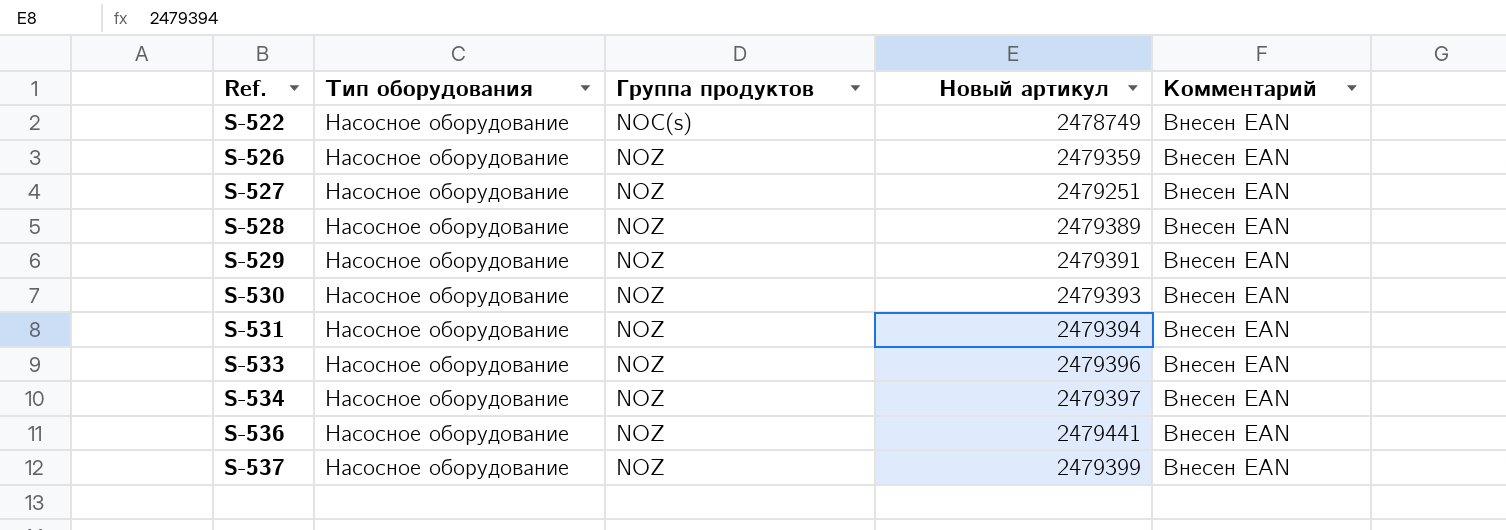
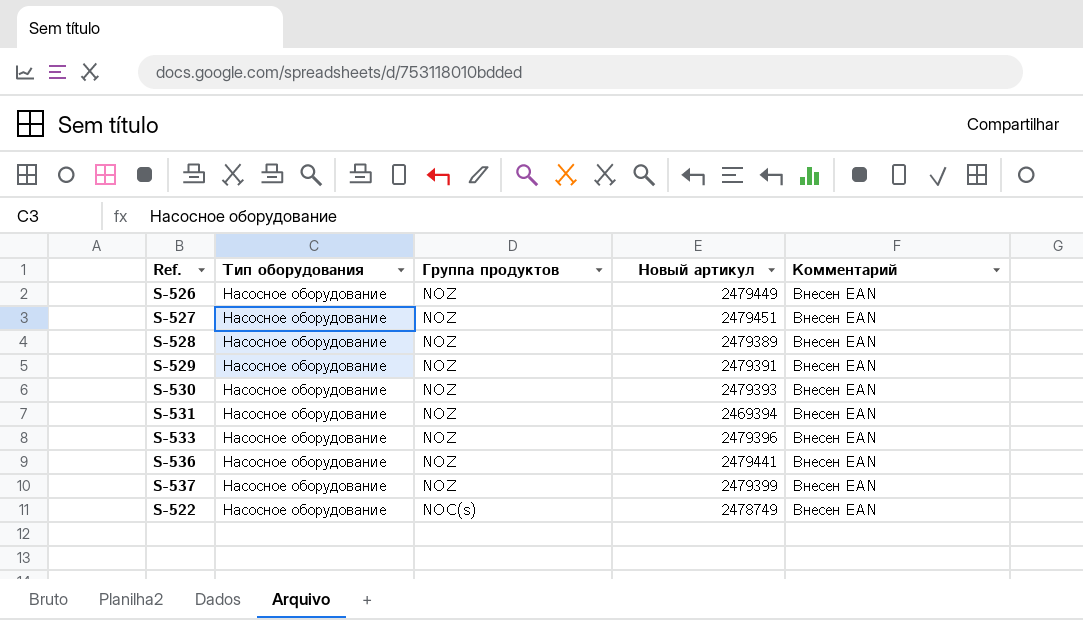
row order: Ref. ascending -> Группа продуктов descending
row S-534: Насосное оборудование | NOZ | 2479397 | Внесен EAN -> none
S-526 | Новый артикул: 2479359 -> 2479449
S-527 | Новый артикул: 2479251 -> 2479451
S-531 | Новый артикул: 2479394 -> 2469394

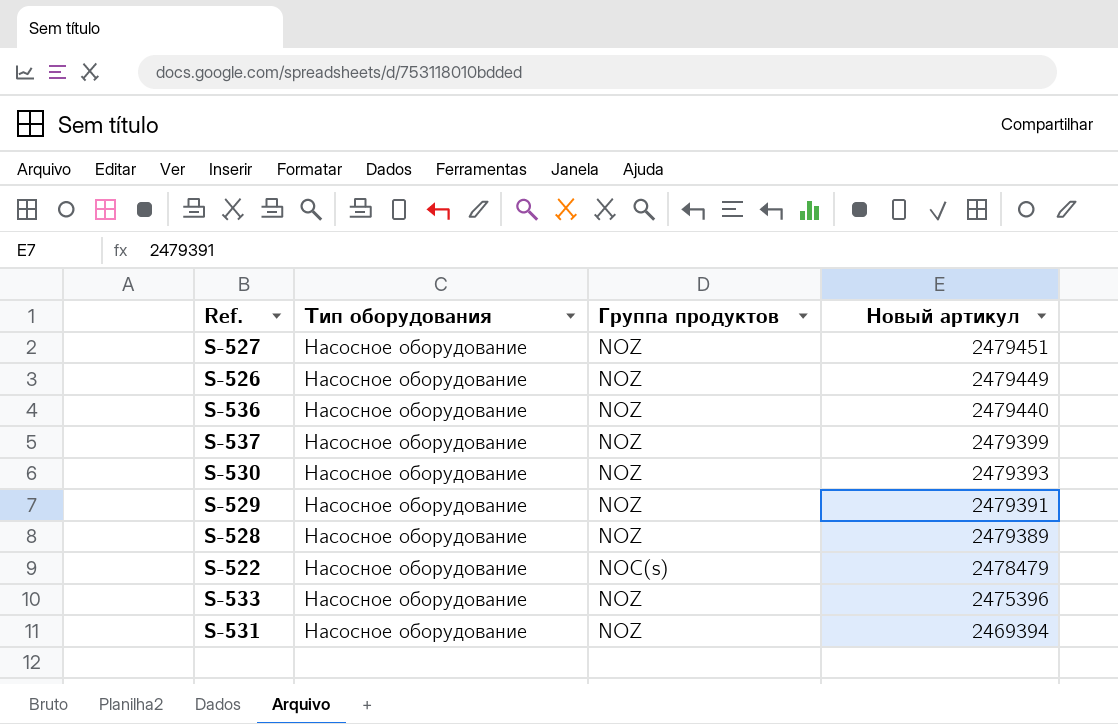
row order: Группа продуктов descending -> Новый артикул descending
column Комментарий | position: 5 -> none
S-536 | Новый артикул: 2479441 -> 2479440
S-522 | Новый артикул: 2478749 -> 2478479
S-533 | Новый артикул: 2479396 -> 2475396

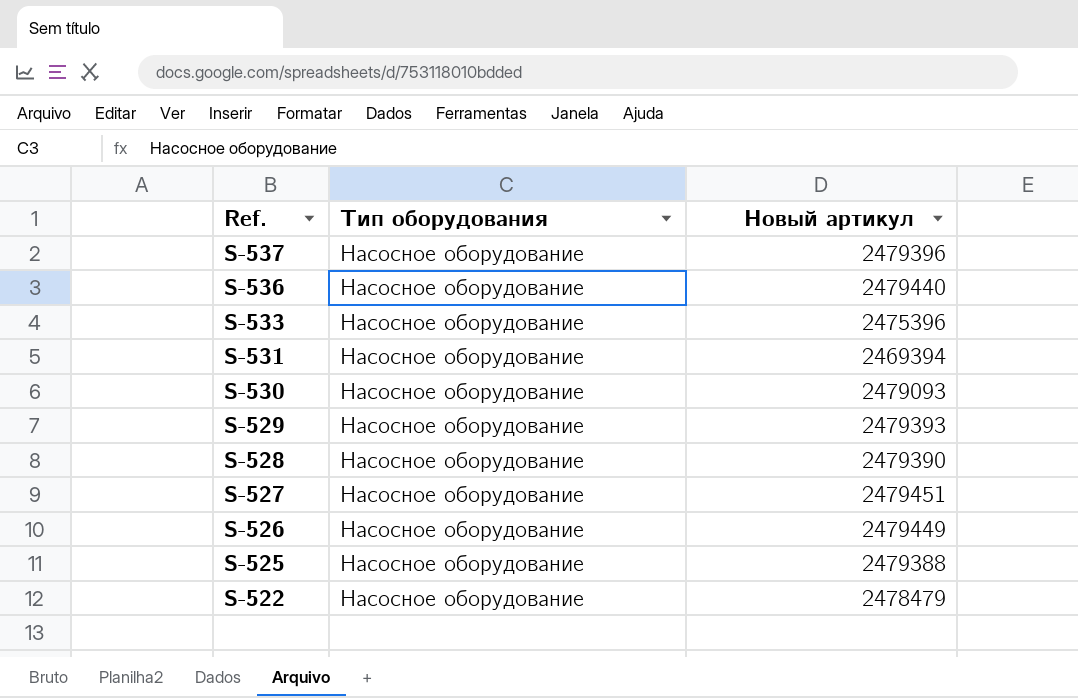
row order: Новый артикул descending -> Ref. descending
column Группа продуктов | position: 3 -> none
S-537 | Новый артикул: 2479399 -> 2479396
S-530 | Новый артикул: 2479393 -> 2479093
S-529 | Новый артикул: 2479391 -> 2479393
S-528 | Новый артикул: 2479389 -> 2479390
row S-525: none -> Насосное оборудование | 2479388

